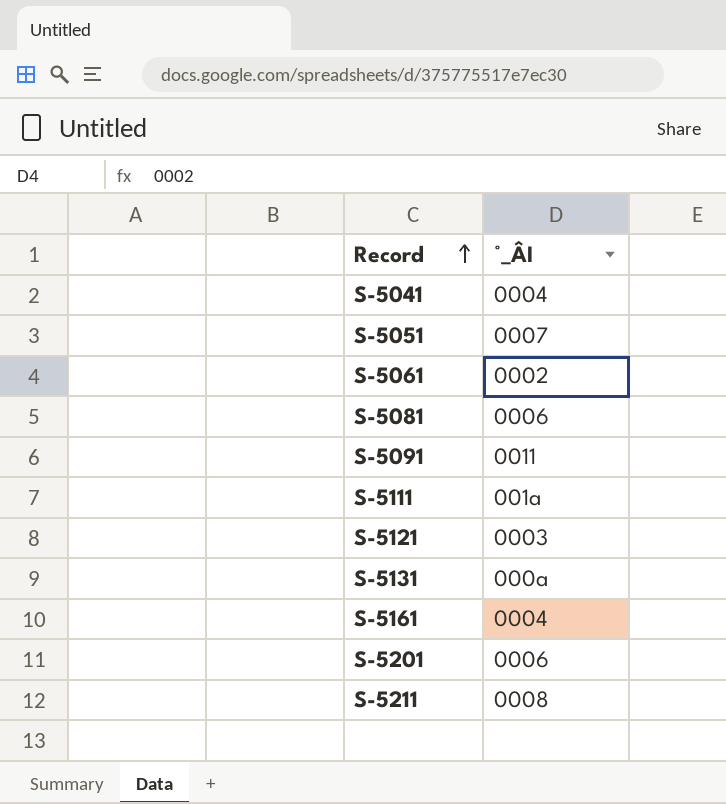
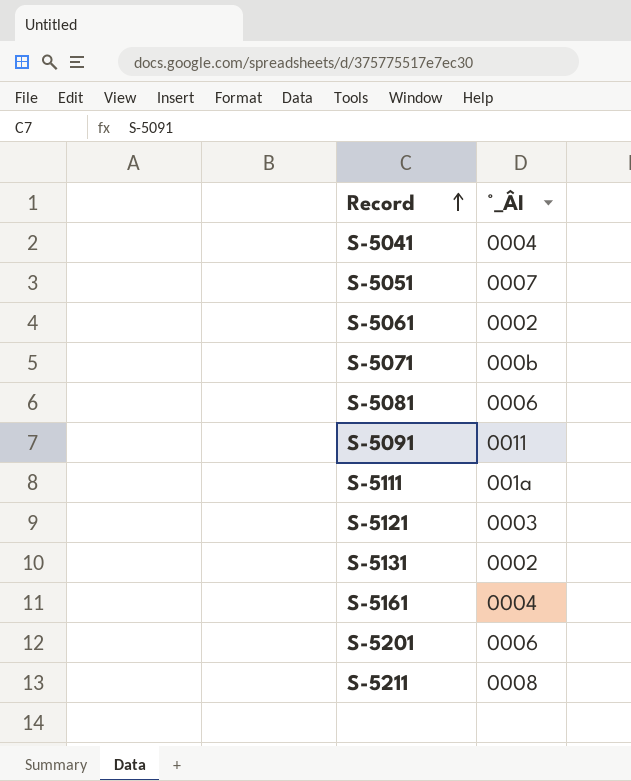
row S-5071: none -> 000b
S-5131 | °_ÂI: 000a -> 0002

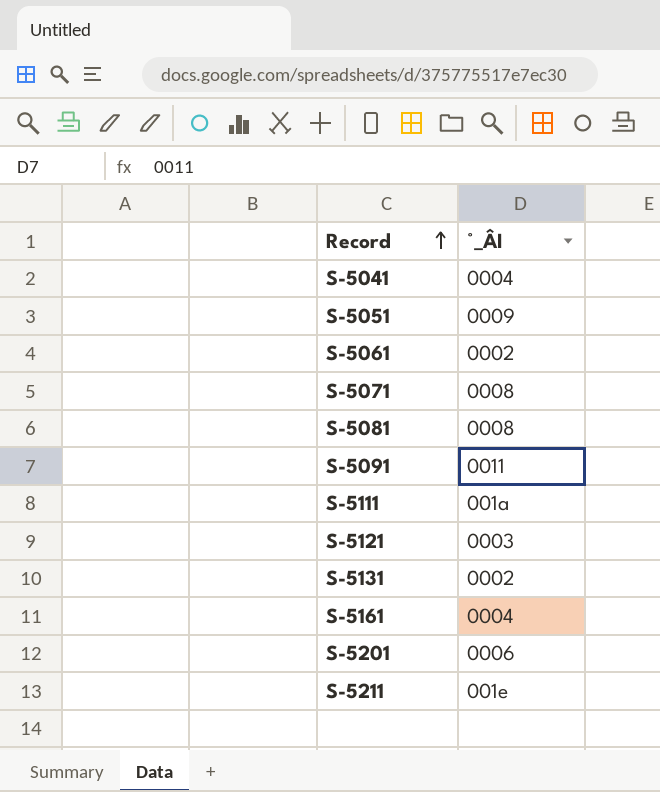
S-5051 | °_ÂI: 0007 -> 0009
S-5071 | °_ÂI: 000b -> 0008
S-5081 | °_ÂI: 0006 -> 0008
S-5211 | °_ÂI: 0008 -> 001e

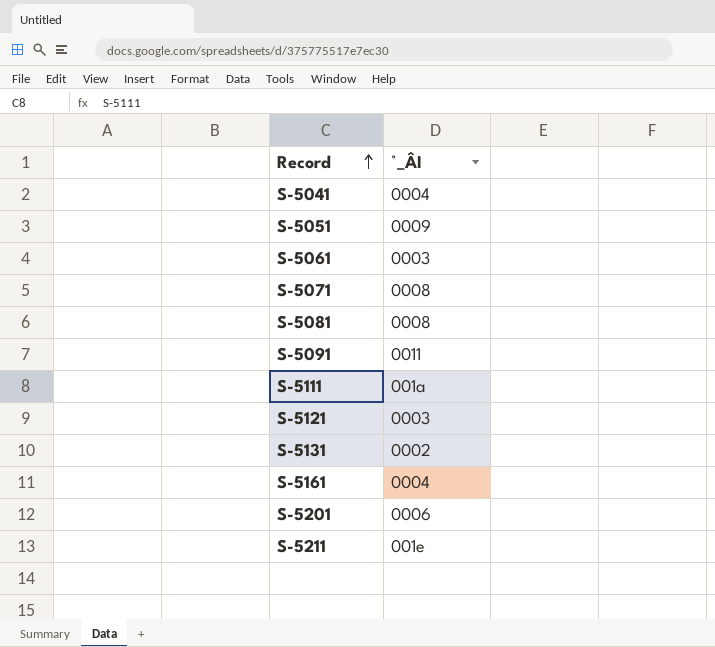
S-5061 | °_ÂI: 0002 -> 0003

